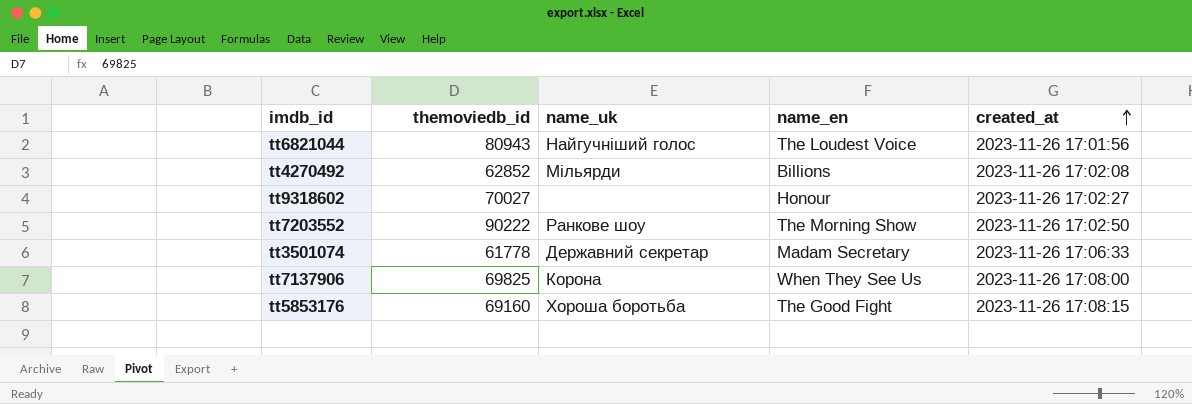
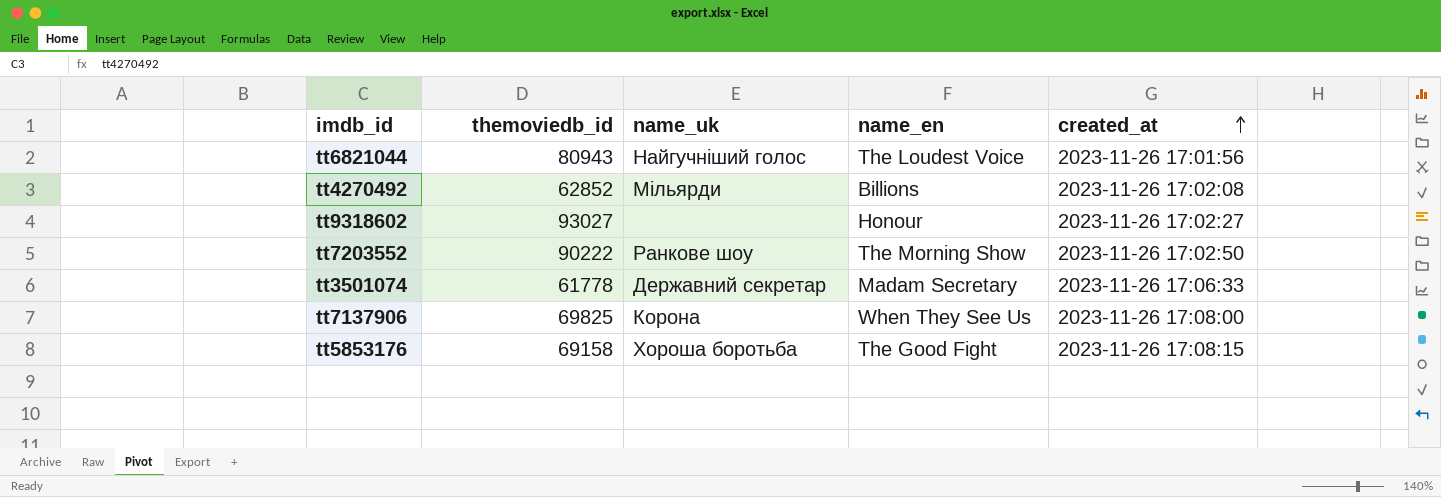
tt9318602 | themoviedb_id: 70027 -> 93027
tt5853176 | themoviedb_id: 69160 -> 69158

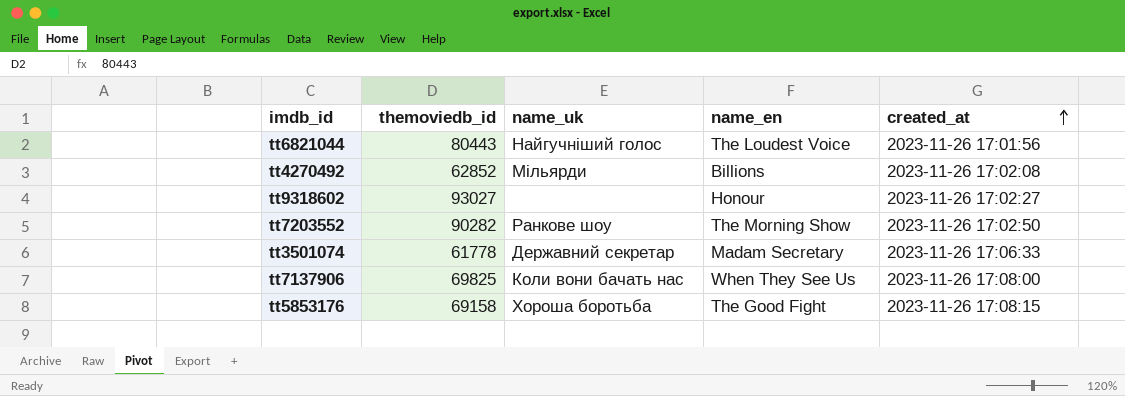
tt6821044 | themoviedb_id: 80943 -> 80443
tt7203552 | themoviedb_id: 90222 -> 90282
tt7137906 | name_uk: Корона -> Коли вони бачать нас

